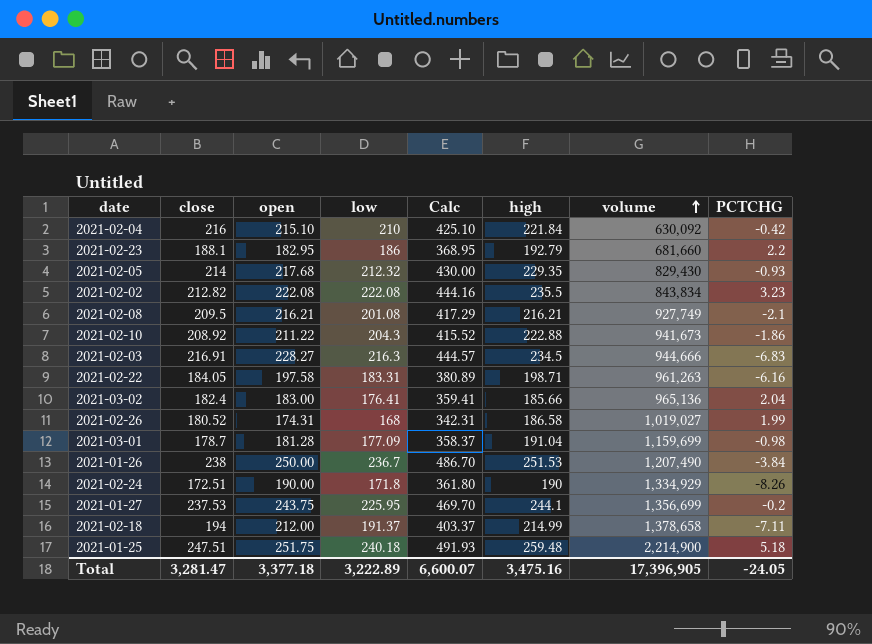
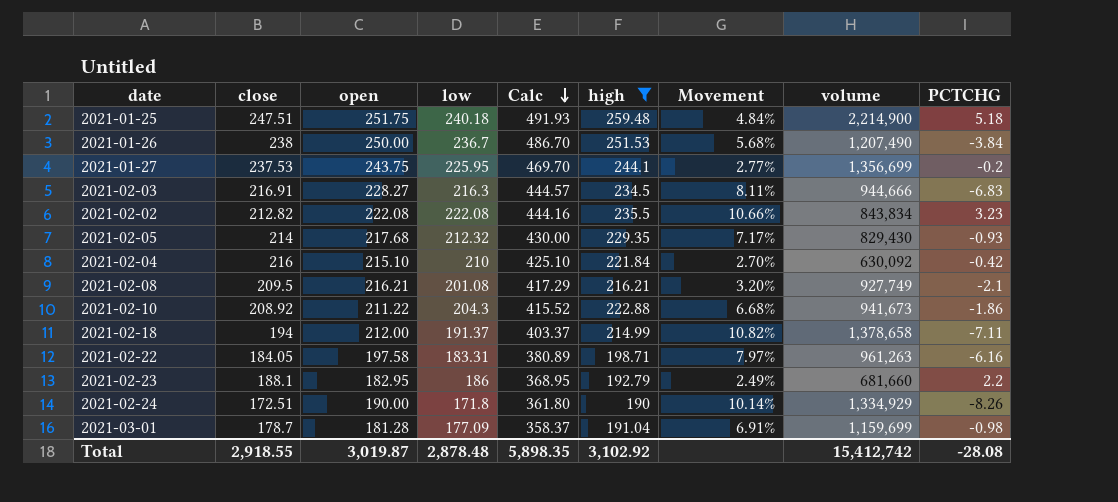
filter: none -> high >= 190
row order: volume ascending -> Calc descending
column Movement | formula: none -> ([high] - [close]) / [close]
Total | close: 3,281.47 -> 2,918.55
Total | open: 3,377.18 -> 3,019.87
Total | low: 3,222.89 -> 2,878.48
Total | Calc: 6,600.07 -> 5,898.35
Total | high: 3,475.16 -> 3,102.92
Total | volume: 17,396,905 -> 15,412,742
Total | PCTCHG: -24.05 -> -28.08

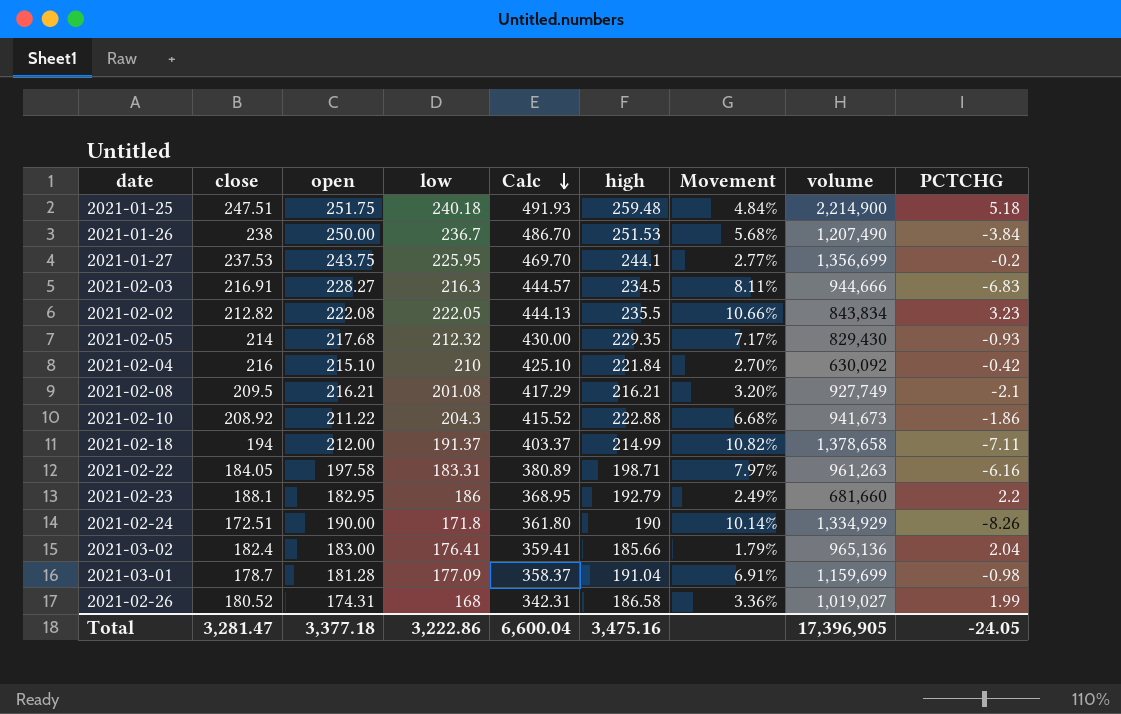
filter: high >= 190 -> none
2021-02-02 | low: 222.08 -> 222.05
2021-02-02 | Calc: 444.16 -> 444.13
Total | close: 2,918.55 -> 3,281.47
Total | open: 3,019.87 -> 3,377.18
Total | low: 2,878.48 -> 3,222.86
Total | Calc: 5,898.35 -> 6,600.04
Total | high: 3,102.92 -> 3,475.16
Total | volume: 15,412,742 -> 17,396,905
Total | PCTCHG: -28.08 -> -24.05

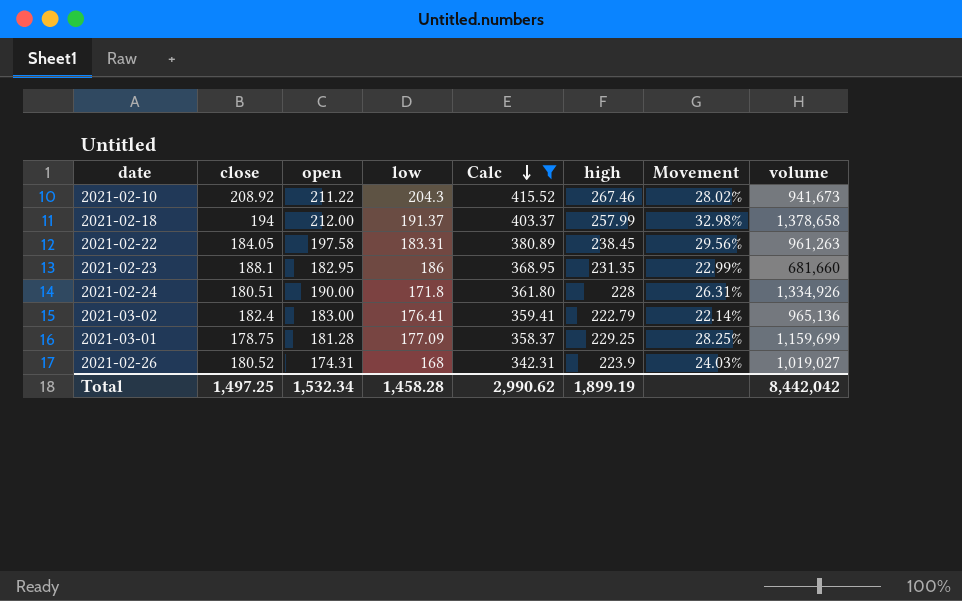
filter: none -> Calc <= 415.52
column PCTCHG | position: 9 -> none
2021-02-10 | high: 222.88 -> 267.46
2021-02-10 | Movement: 6.68% -> 28.02%
2021-02-18 | high: 214.99 -> 257.99
2021-02-18 | Movement: 10.82% -> 32.98%
2021-02-22 | high: 198.71 -> 238.45
2021-02-22 | Movement: 7.97% -> 29.56%
2021-02-23 | high: 192.79 -> 231.35
2021-02-23 | Movement: 2.49% -> 22.99%
2021-02-24 | close: 172.51 -> 180.51
2021-02-24 | high: 190 -> 228
2021-02-24 | Movement: 10.14% -> 26.31%
2021-02-24 | volume: 1,334,929 -> 1,334,926
2021-03-02 | high: 185.66 -> 222.79
2021-03-02 | Movement: 1.79% -> 22.14%
2021-03-01 | close: 178.7 -> 178.75
2021-03-01 | high: 191.04 -> 229.25
2021-03-01 | Movement: 6.91% -> 28.25%
2021-02-26 | high: 186.58 -> 223.9
2021-02-26 | Movement: 3.36% -> 24.03%
Total | close: 3,281.47 -> 1,497.25
Total | open: 3,377.18 -> 1,532.34
Total | low: 3,222.86 -> 1,458.28
Total | Calc: 6,600.04 -> 2,990.62
Total | high: 3,475.16 -> 1,899.19
Total | volume: 17,396,905 -> 8,442,042

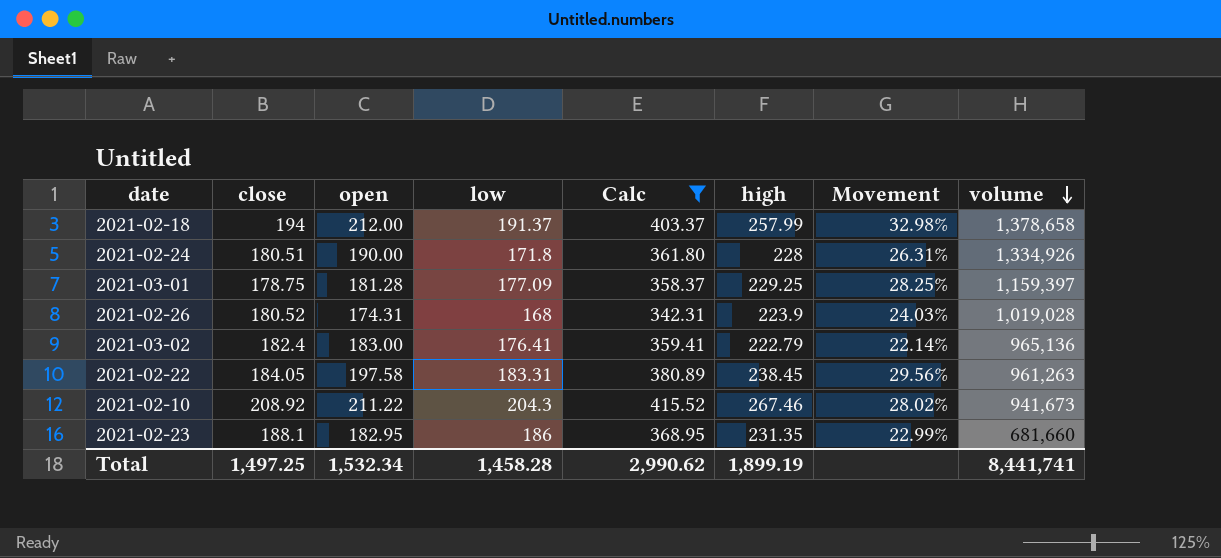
row order: Calc descending -> volume descending
2021-03-01 | volume: 1,159,699 -> 1,159,397
2021-02-26 | volume: 1,019,027 -> 1,019,028
Total | volume: 8,442,042 -> 8,441,741

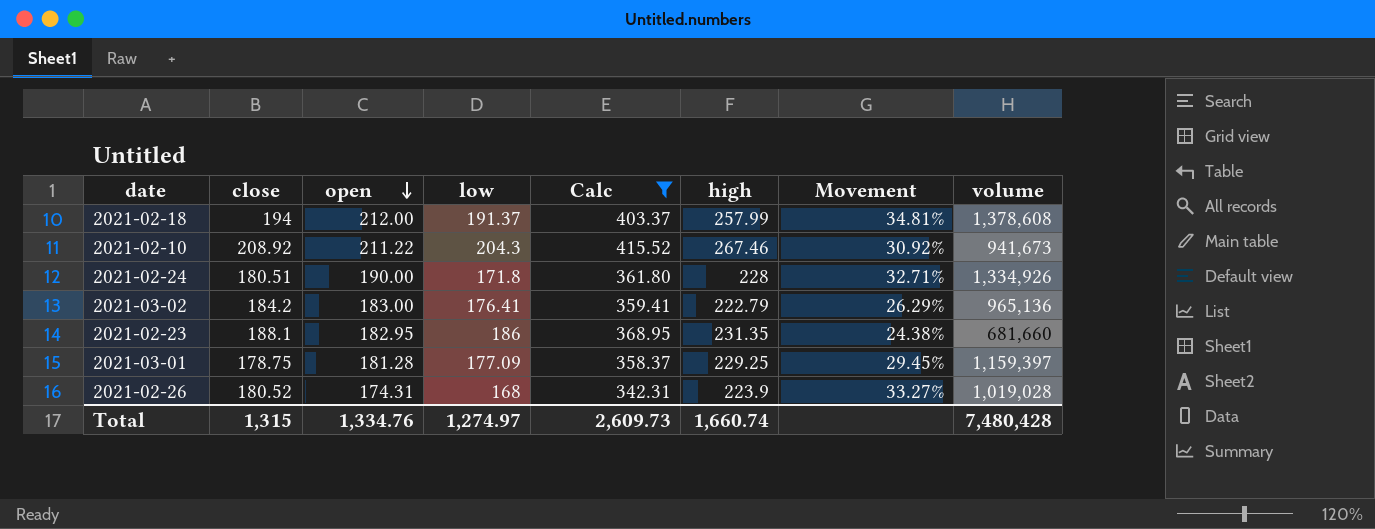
row order: volume descending -> open descending
column Movement | formula: ([high] - [close]) / [close] -> ([high] - [low]) / [low]
row 2021-02-22: 184.05 | 197.58 | 183.31 | 380.89 | 238.45 | 29.56% | 961,263 -> none
2021-02-18 | volume: 1,378,658 -> 1,378,608
2021-03-02 | close: 182.4 -> 184.2
Total | close: 1,497.25 -> 1,315
Total | open: 1,532.34 -> 1,334.76
Total | low: 1,458.28 -> 1,274.97
Total | Calc: 2,990.62 -> 2,609.73
Total | high: 1,899.19 -> 1,660.74
Total | volume: 8,441,741 -> 7,480,428

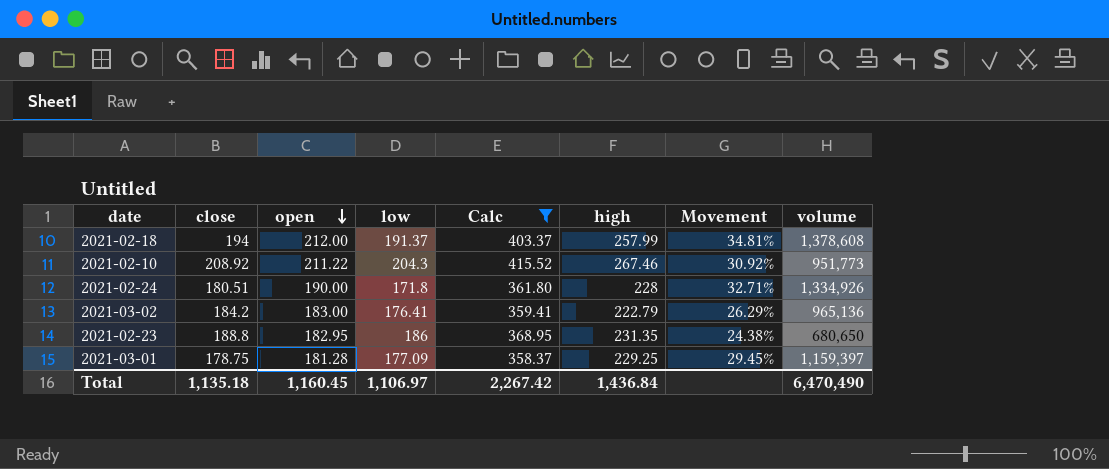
row 2021-02-26: 180.52 | 174.31 | 168 | 342.31 | 223.9 | 33.27% | 1,019,028 -> none
2021-02-10 | volume: 941,673 -> 951,773
2021-02-23 | close: 188.1 -> 188.8
2021-02-23 | volume: 681,660 -> 680,650
Total | close: 1,315 -> 1,135.18
Total | open: 1,334.76 -> 1,160.45
Total | low: 1,274.97 -> 1,106.97
Total | Calc: 2,609.73 -> 2,267.42
Total | high: 1,660.74 -> 1,436.84
Total | volume: 7,480,428 -> 6,470,490

